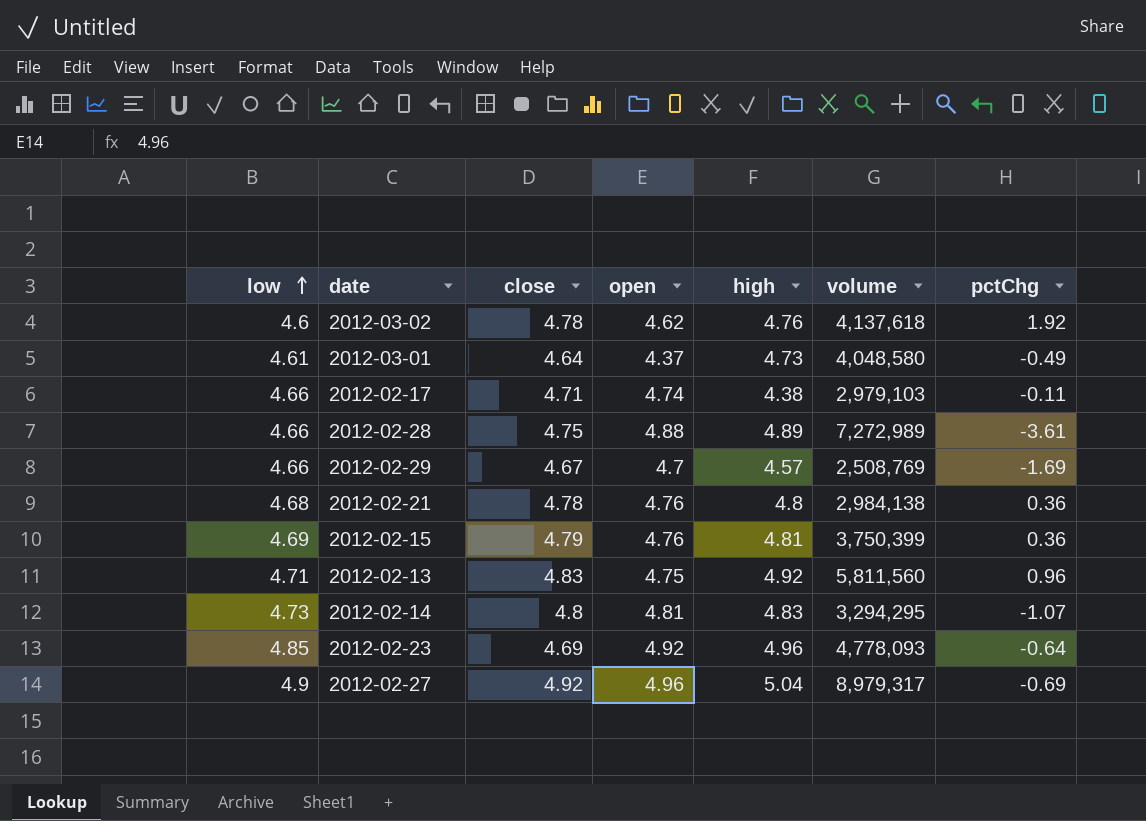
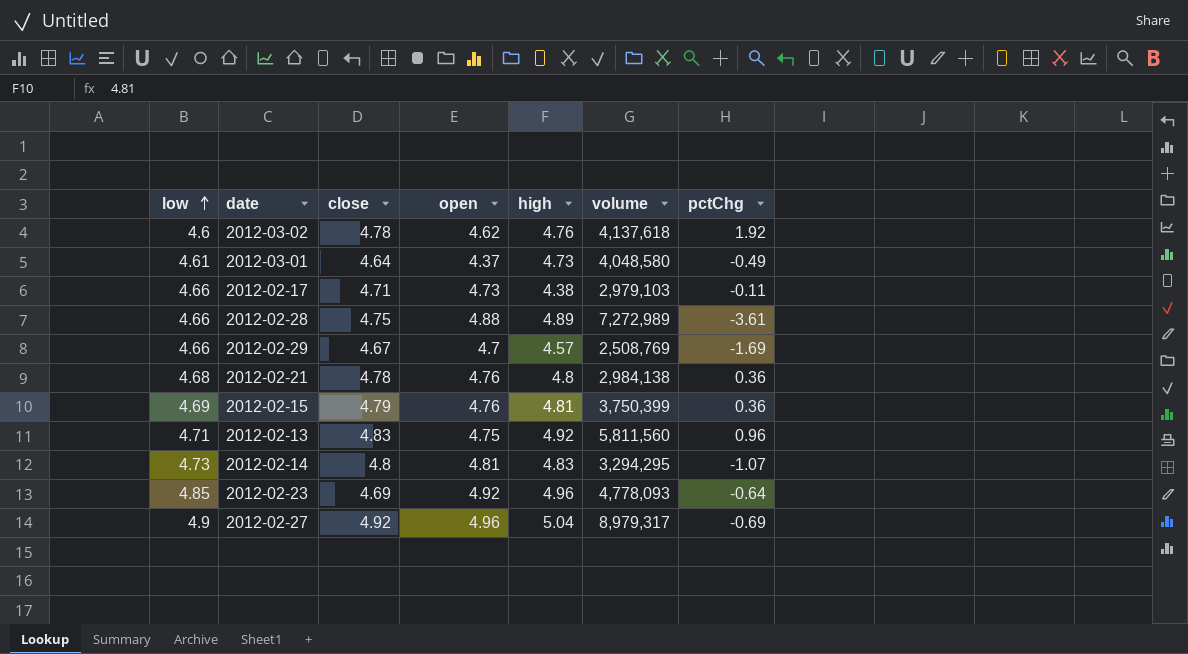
2012-02-17 | open: 4.74 -> 4.73

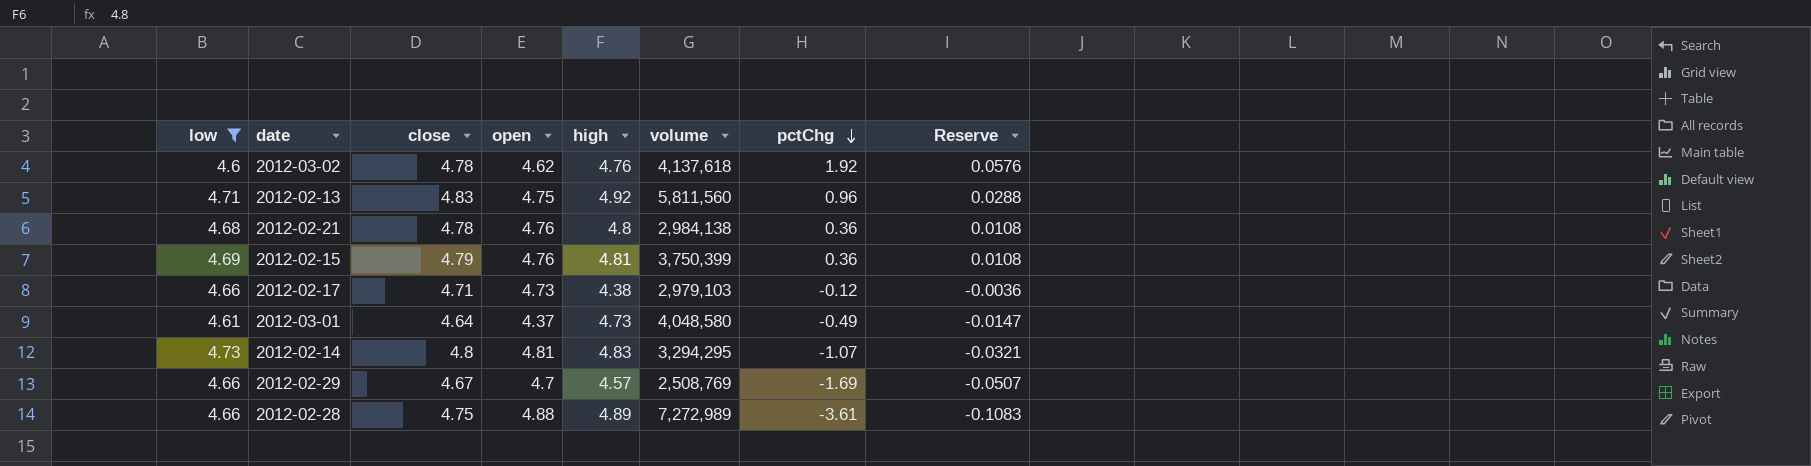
filter: none -> low <= 4.73
row order: low ascending -> pctChg descending
column Reserve | formula: none -> [pctChg] * 0.03
2012-02-17 | pctChg: -0.11 -> -0.12

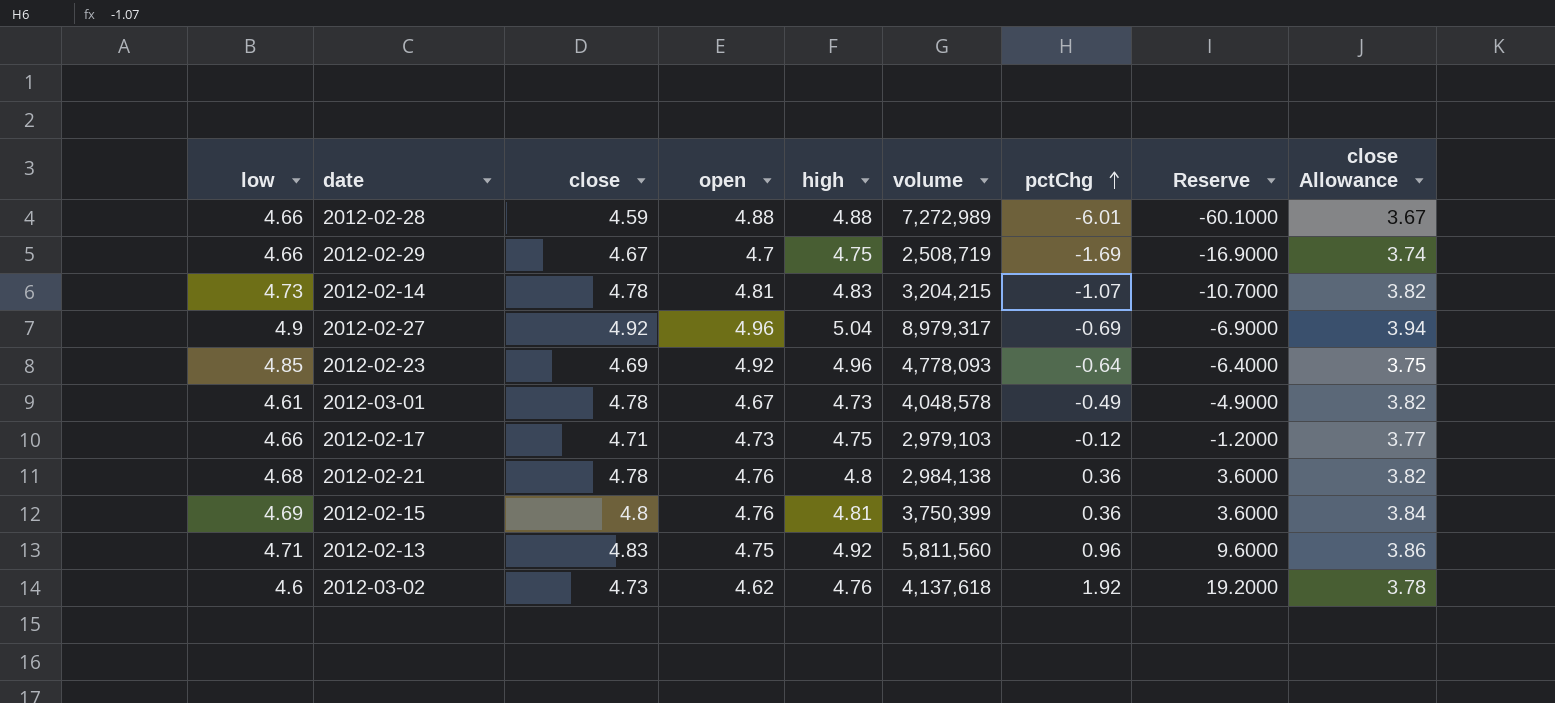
filter: low <= 4.73 -> none
row order: pctChg descending -> pctChg ascending
column Reserve | formula: [pctChg] * 0.03 -> [pctChg] * 10
column close Allowance | formula: none -> [close] * 0.8
2012-02-28 | close: 4.75 -> 4.59
2012-02-28 | high: 4.89 -> 4.88
2012-02-28 | pctChg: -3.61 -> -6.01
2012-02-29 | high: 4.57 -> 4.75
2012-02-29 | volume: 2,508,769 -> 2,508,719
2012-02-14 | close: 4.8 -> 4.78
2012-02-14 | volume: 3,294,295 -> 3,204,215
2012-03-01 | close: 4.64 -> 4.78
2012-03-01 | open: 4.37 -> 4.67
2012-03-01 | volume: 4,048,580 -> 4,048,578
2012-02-17 | high: 4.38 -> 4.75
2012-02-15 | close: 4.79 -> 4.8
2012-03-02 | close: 4.78 -> 4.73

